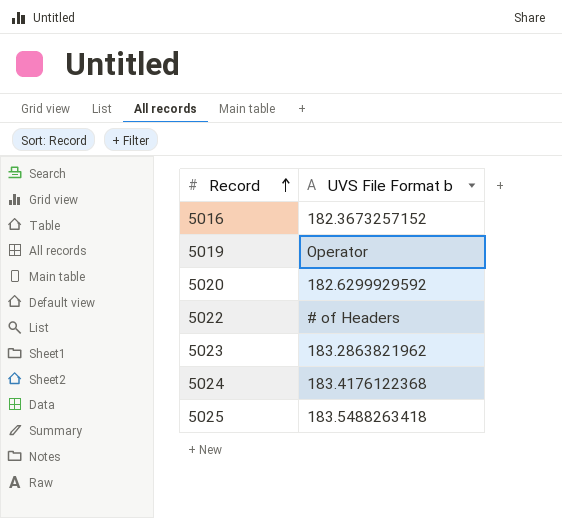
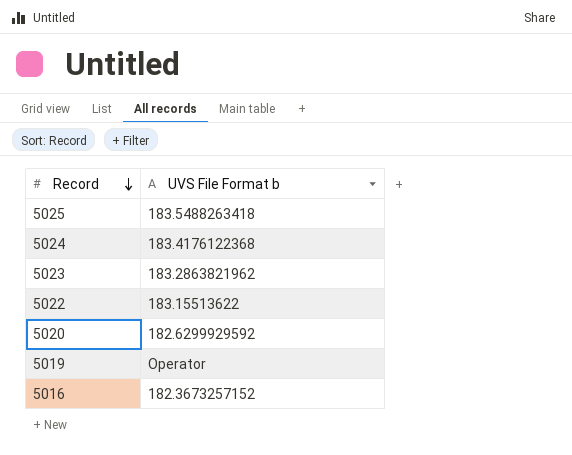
row order: Record ascending -> Record descending
5022 | UVS File Format b: # of Headers -> 183.15513622

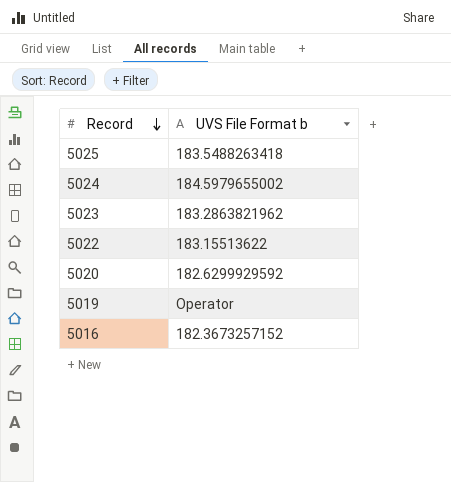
5024 | UVS File Format b: 183.4176122368 -> 184.5979655002

